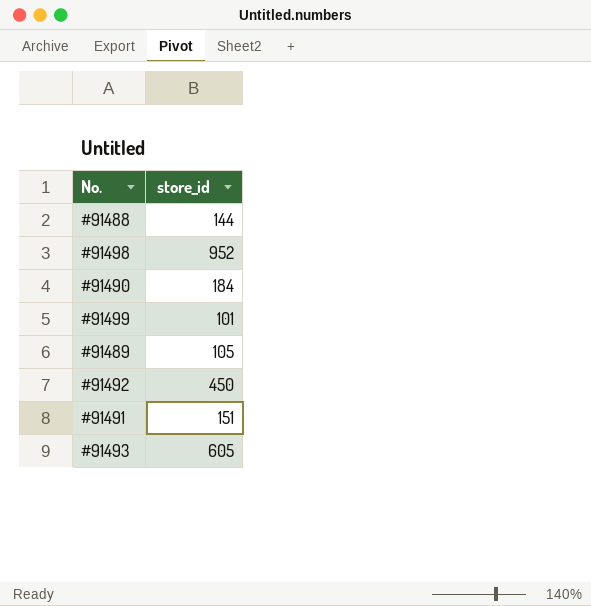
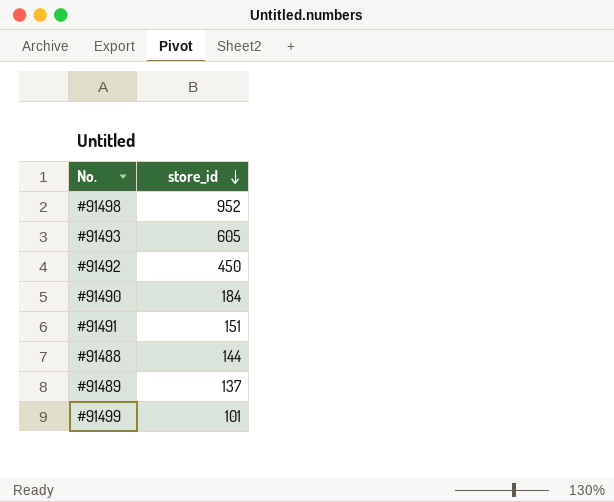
row order: none -> store_id descending
#91489 | store_id: 105 -> 137

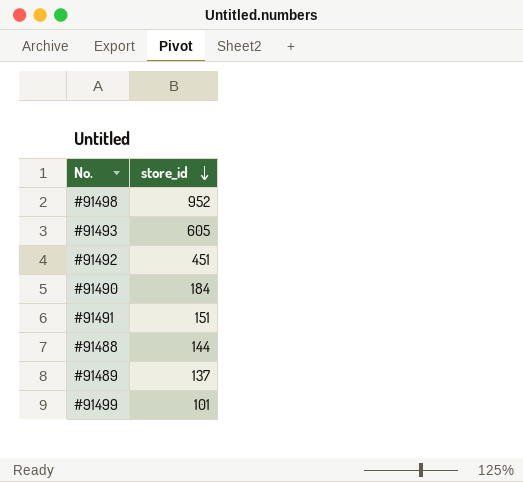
#91492 | store_id: 450 -> 451

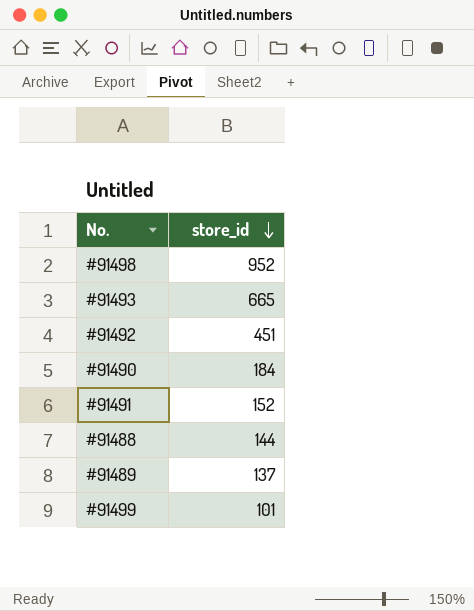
#91493 | store_id: 605 -> 665
#91491 | store_id: 151 -> 152

